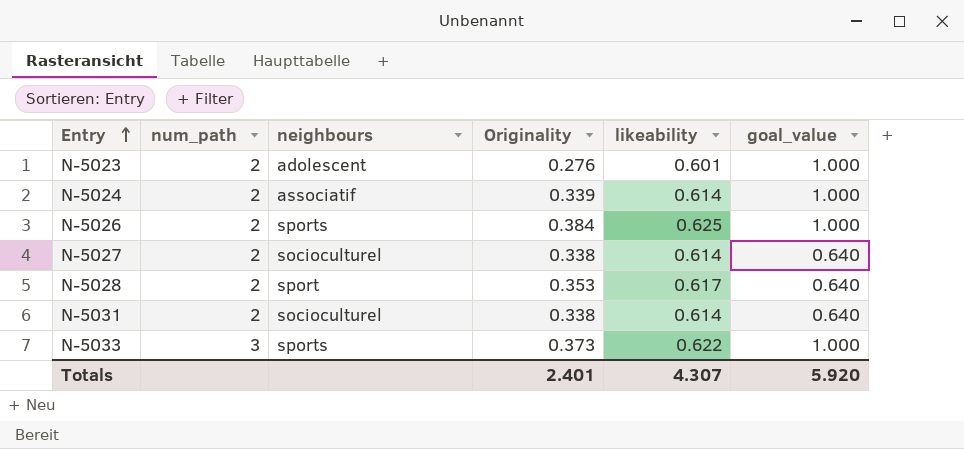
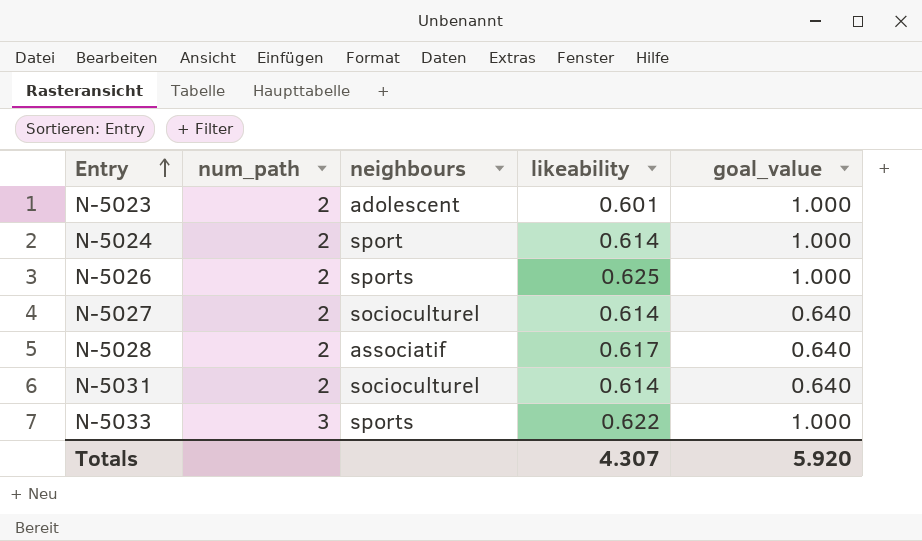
column Originality | position: 4 -> none
N-5024 | neighbours: associatif -> sport
N-5028 | neighbours: sport -> associatif

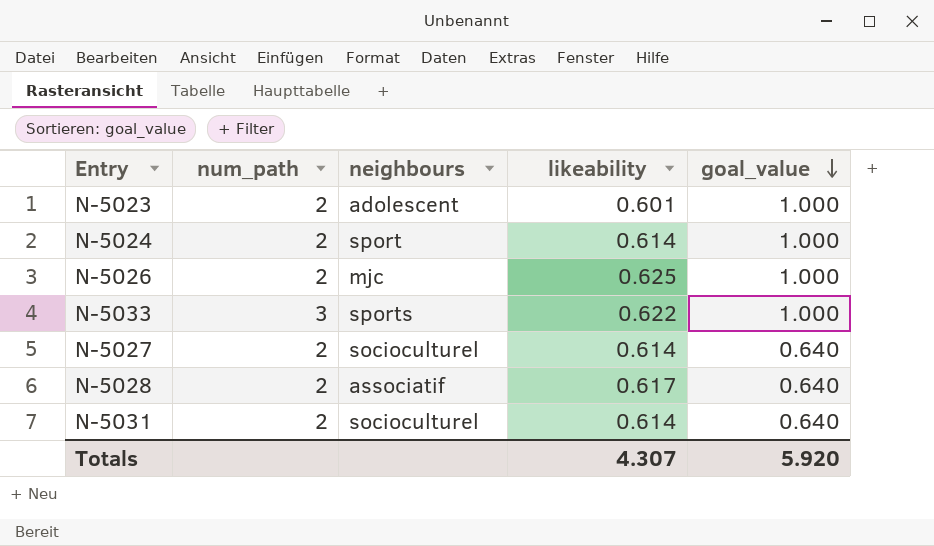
row order: Entry ascending -> goal_value descending
N-5026 | neighbours: sports -> mjc

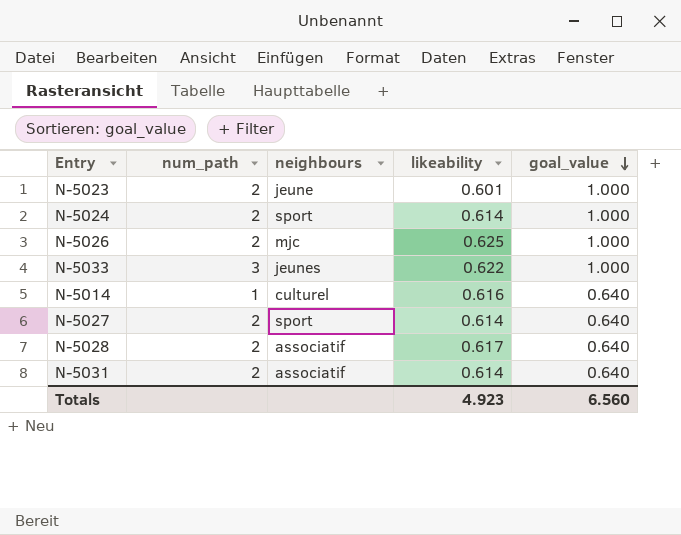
N-5023 | neighbours: adolescent -> jeune
N-5033 | neighbours: sports -> jeunes
row N-5014: none -> 1 | culturel | 0.616 | 0.640
N-5027 | neighbours: socioculturel -> sport
N-5031 | neighbours: socioculturel -> associatif
Totals | likeability: 4.307 -> 4.923
Totals | goal_value: 5.920 -> 6.560

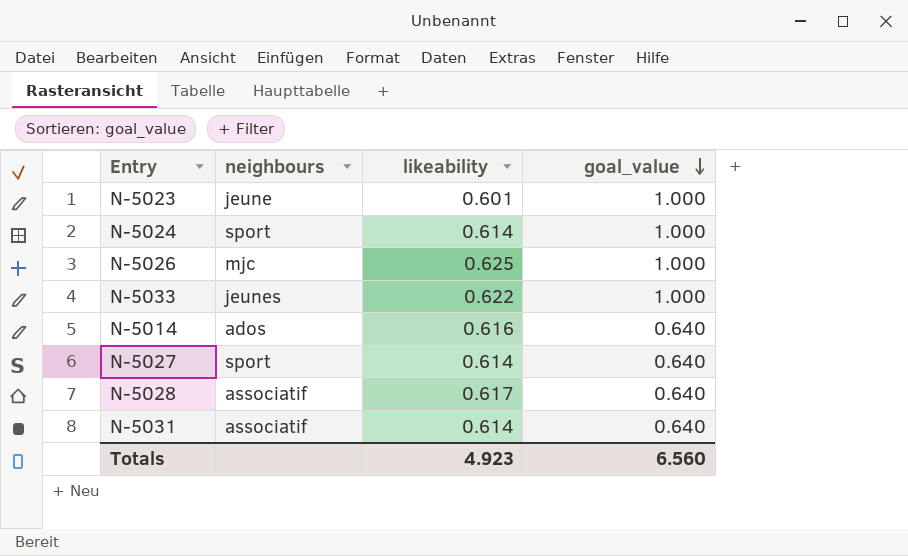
column num_path | position: 2 -> none
N-5014 | neighbours: culturel -> ados

